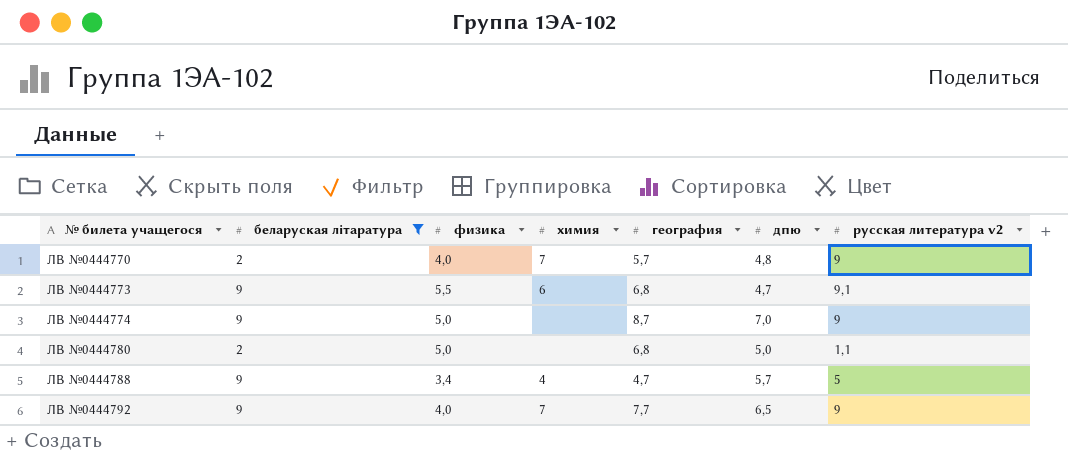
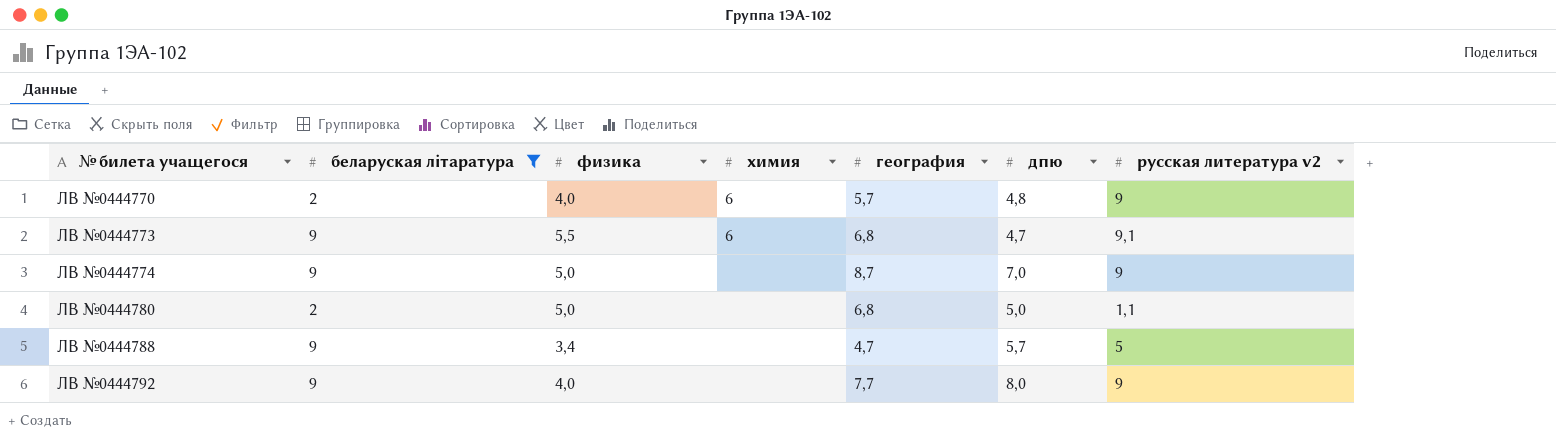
ЛВ №0444770 | химия: 7 -> 6
ЛВ №0444788 | химия: 4 -> none
ЛВ №0444792 | химия: 7 -> none
ЛВ №0444792 | дпю: 6,5 -> 8,0

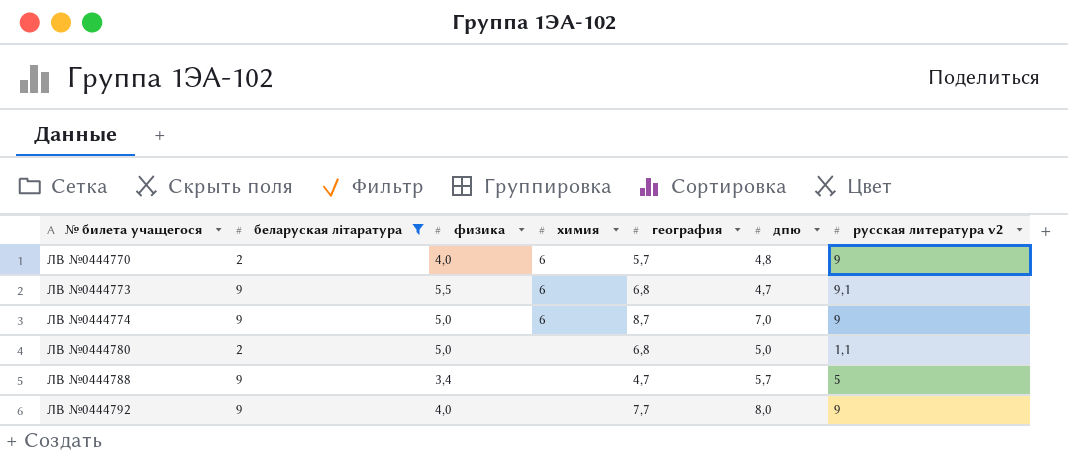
ЛВ №0444774 | химия: none -> 6

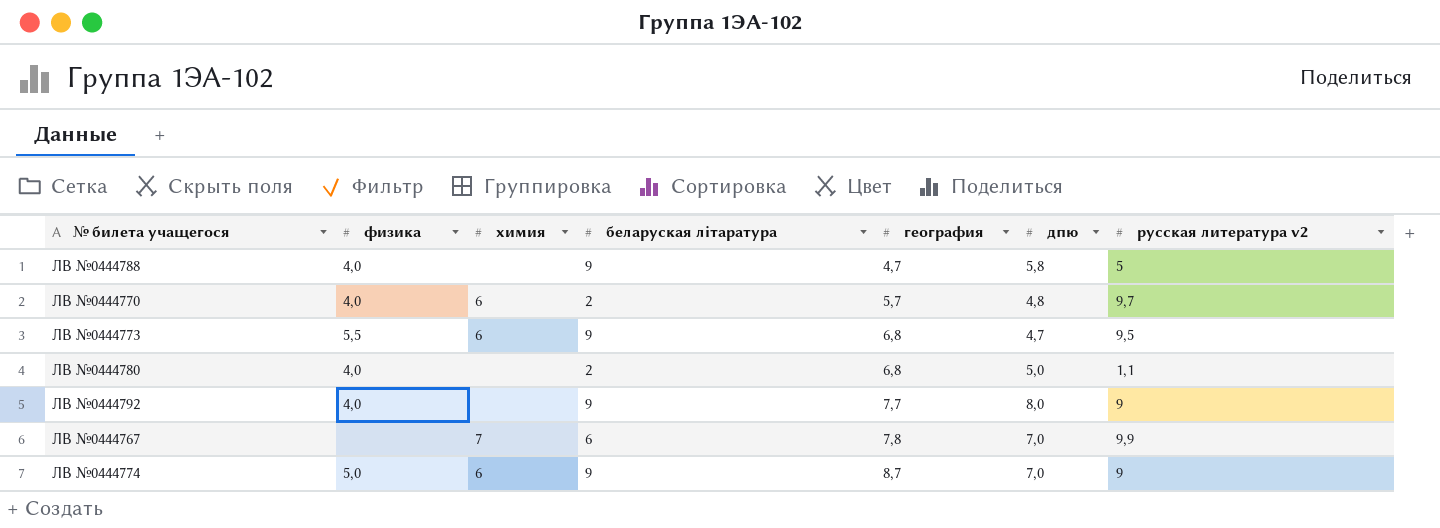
filter: беларуская лiтаратура != 6 -> none
row order: № билета учащегося ascending -> география ascending
column беларуская лiтаратура | position: 2 -> 4
ЛВ №0444788 | физика: 3,4 -> 4,0
ЛВ №0444788 | дпю: 5,7 -> 5,8
ЛВ №0444770 | русская литература v2: 9 -> 9,7
ЛВ №0444773 | русская литература v2: 9,1 -> 9,5
ЛВ №0444780 | физика: 5,0 -> 4,0

